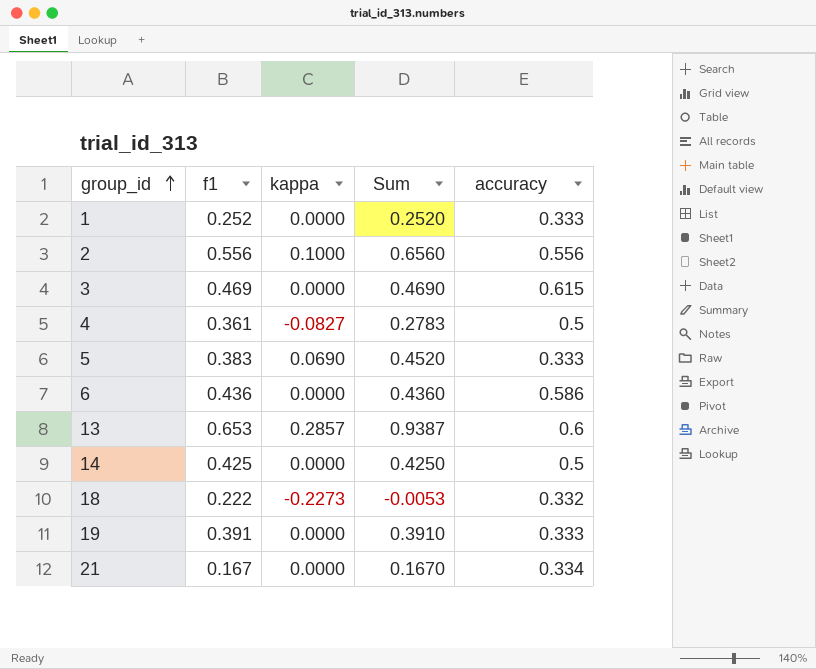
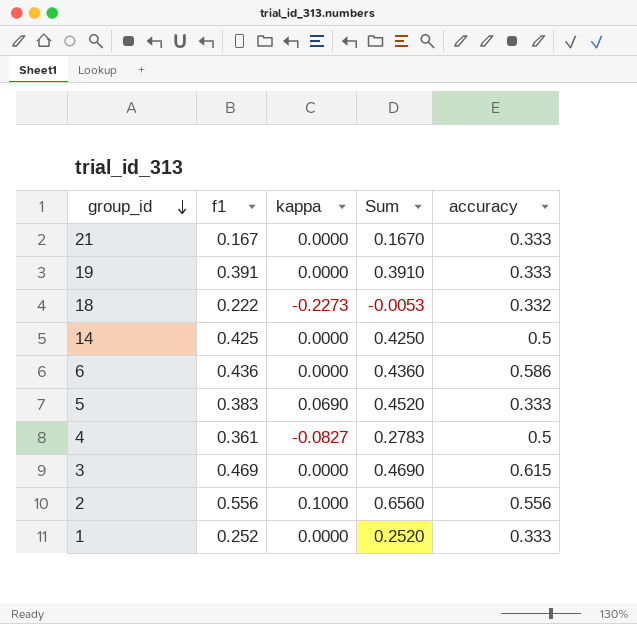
row order: group_id ascending -> group_id descending
row 13: 0.653 | 0.2857 | 0.9387 | 0.6 -> none
21 | accuracy: 0.334 -> 0.333

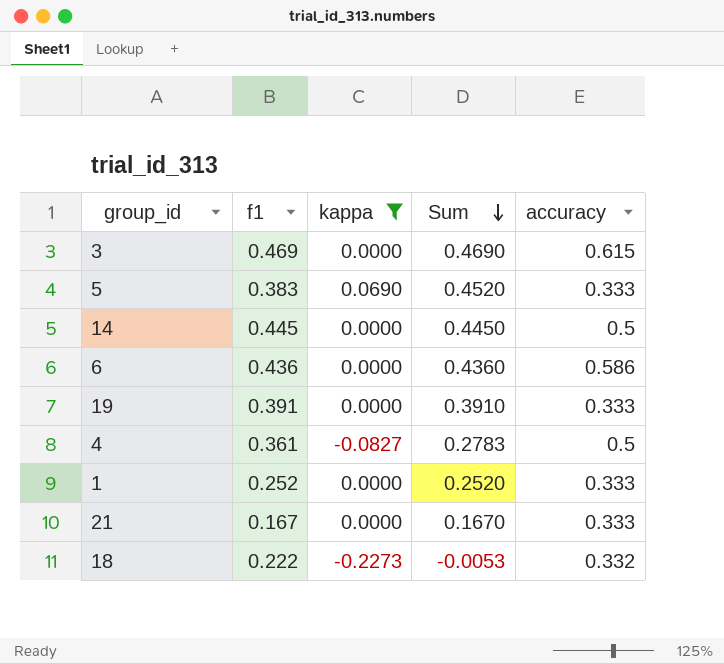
filter: none -> kappa != 0.1000
row order: group_id descending -> Sum descending
14 | f1: 0.425 -> 0.445
14 | Sum: 0.4250 -> 0.4450

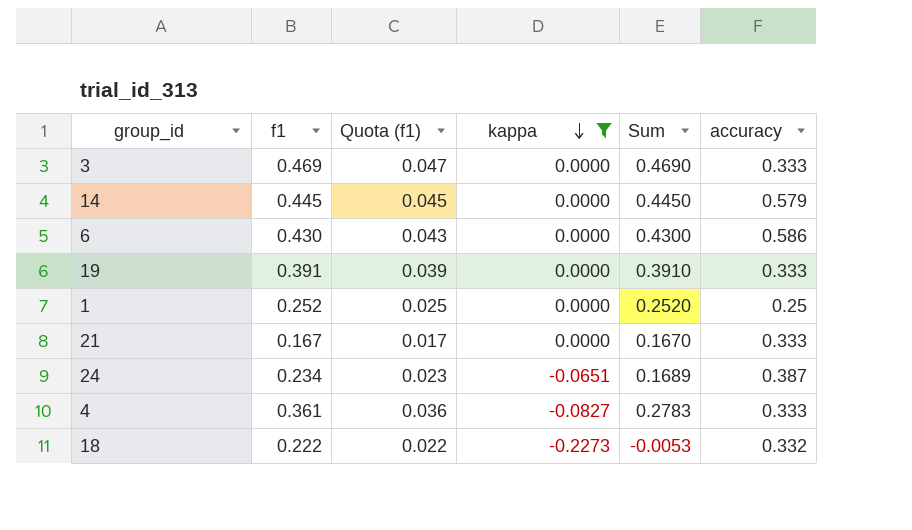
row order: Sum descending -> kappa descending
column Quota (f1) | formula: none -> [f1] * 0.1
row 5: 0.383 | 0.0690 | 0.4520 | 0.333 -> none
3 | accuracy: 0.615 -> 0.333
14 | accuracy: 0.5 -> 0.579
6 | f1: 0.436 -> 0.430
6 | Sum: 0.4360 -> 0.4300
1 | accuracy: 0.333 -> 0.25
row 24: none -> 0.234 | 0.023 | -0.0651 | 0.1689 | 0.387
4 | accuracy: 0.5 -> 0.333

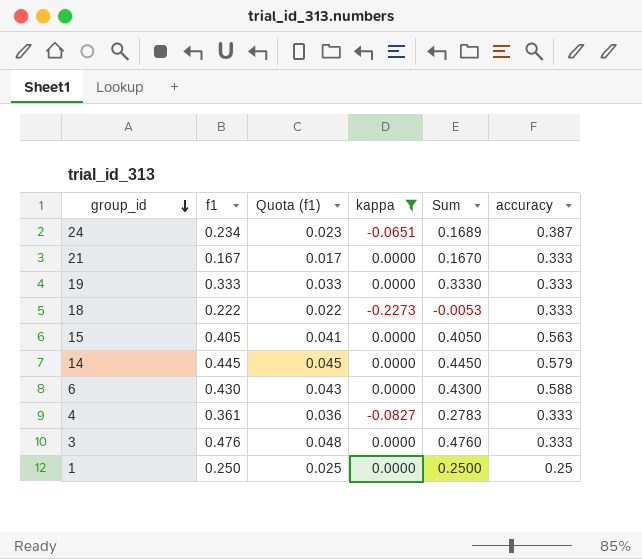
row order: kappa descending -> group_id descending
19 | f1: 0.391 -> 0.333
19 | Quota (f1): 0.039 -> 0.033
19 | Sum: 0.3910 -> 0.3330
18 | accuracy: 0.332 -> 0.333
row 15: none -> 0.405 | 0.041 | 0.0000 | 0.4050 | 0.563
6 | accuracy: 0.586 -> 0.588
3 | f1: 0.469 -> 0.476
3 | Quota (f1): 0.047 -> 0.048
3 | Sum: 0.4690 -> 0.4760
1 | f1: 0.252 -> 0.250
1 | Sum: 0.2520 -> 0.2500

